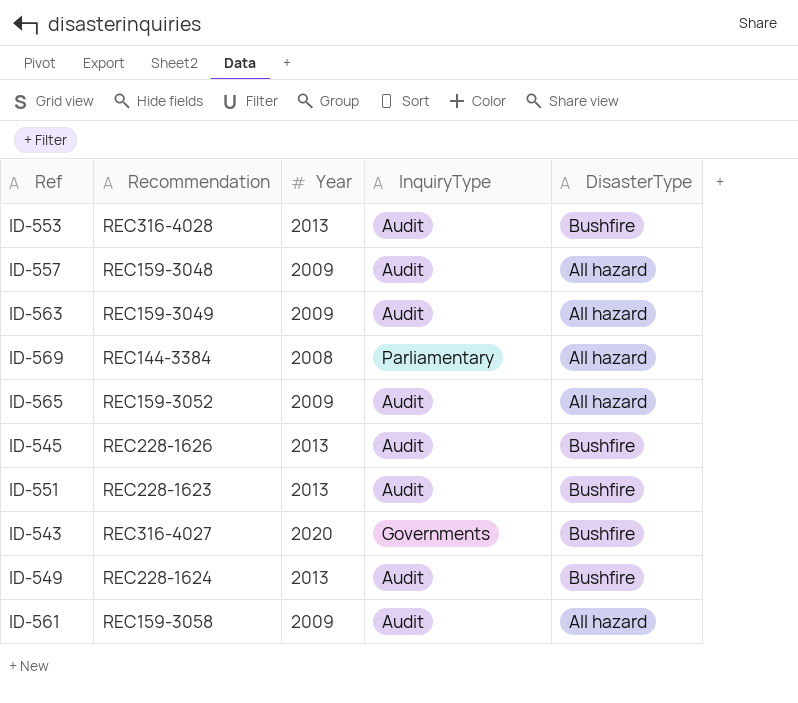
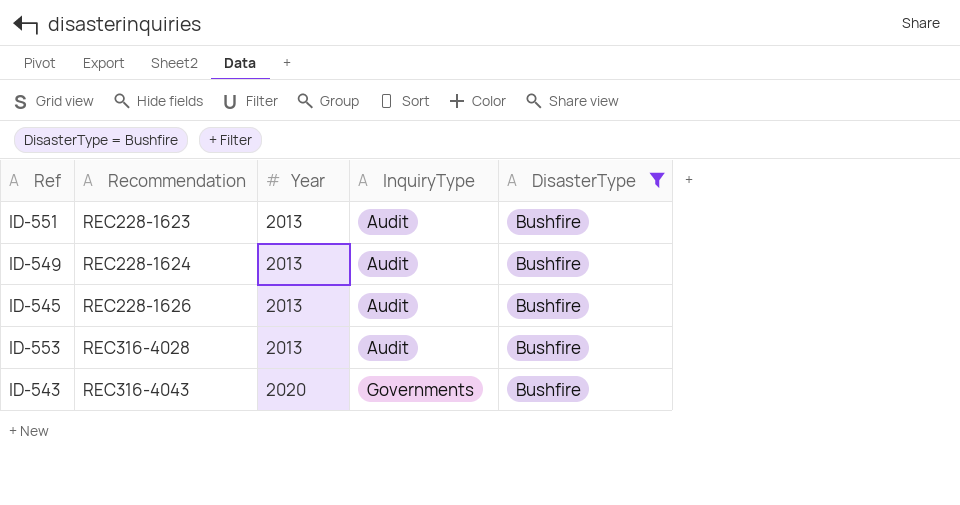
filter: none -> DisasterType = Bushfire
row order: none -> Recommendation ascending
ID-543 | Recommendation: REC316-4027 -> REC316-4043

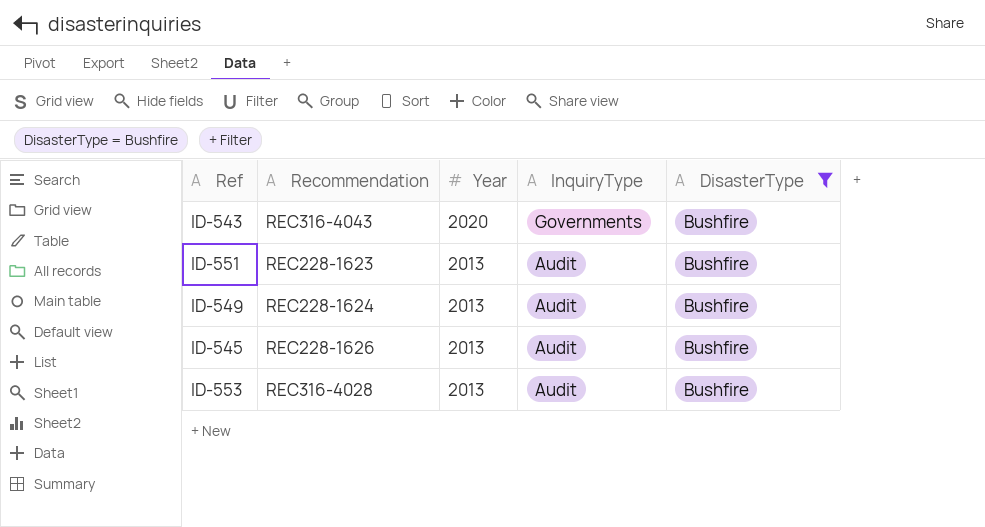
row order: Recommendation ascending -> Year descending

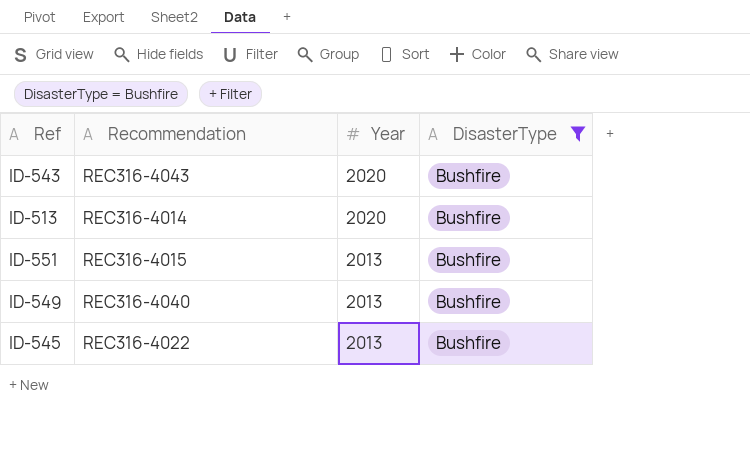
column InquiryType | position: 4 -> none
row ID-553: REC316-4028 | 2013 | Audit | Bushfire -> none
row ID-513: none -> REC316-4014 | 2020 | Bushfire
ID-551 | Recommendation: REC228-1623 -> REC316-4015
ID-549 | Recommendation: REC228-1624 -> REC316-4040
ID-545 | Recommendation: REC228-1626 -> REC316-4022

